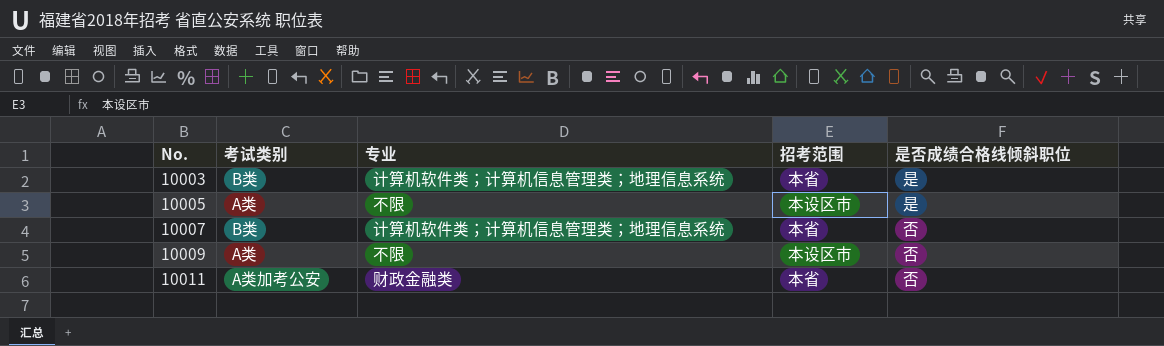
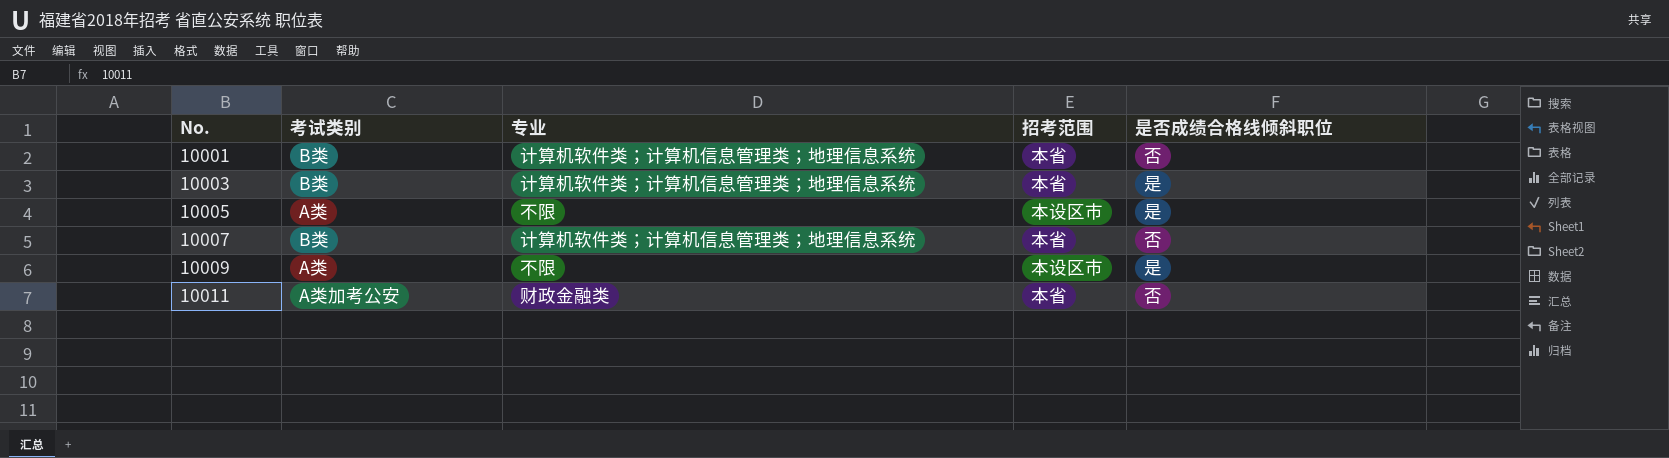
row 10001: none -> B类 | 计算机软件类；计算机信息管理类；地理信息系统 | 本省 | 否
10009 | 是否成绩合格线倾斜职位: 否 -> 是

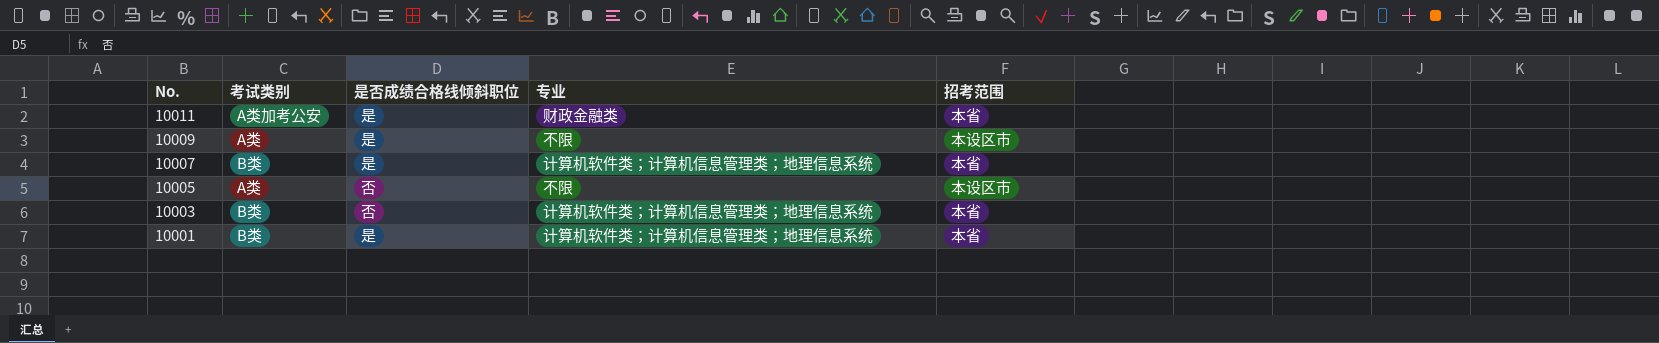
row order: No. ascending -> No. descending
column 是否成绩合格线倾斜职位 | position: 5 -> 3
10011 | 是否成绩合格线倾斜职位: 否 -> 是
10007 | 是否成绩合格线倾斜职位: 否 -> 是
10005 | 是否成绩合格线倾斜职位: 是 -> 否
10003 | 是否成绩合格线倾斜职位: 是 -> 否
10001 | 是否成绩合格线倾斜职位: 否 -> 是

